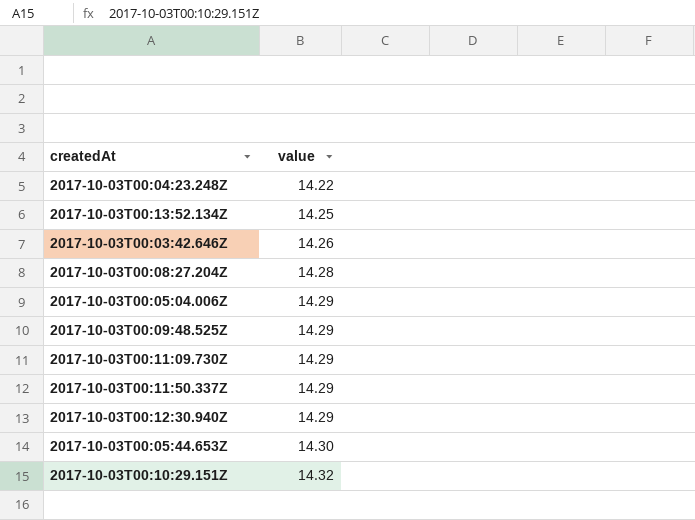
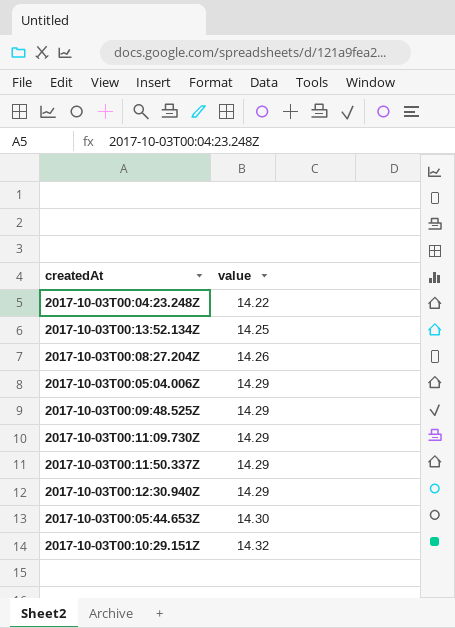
row 2017-10-03T00:03:42.646Z: 14.26 -> none
2017-10-03T00:08:27.204Z | value: 14.28 -> 14.26

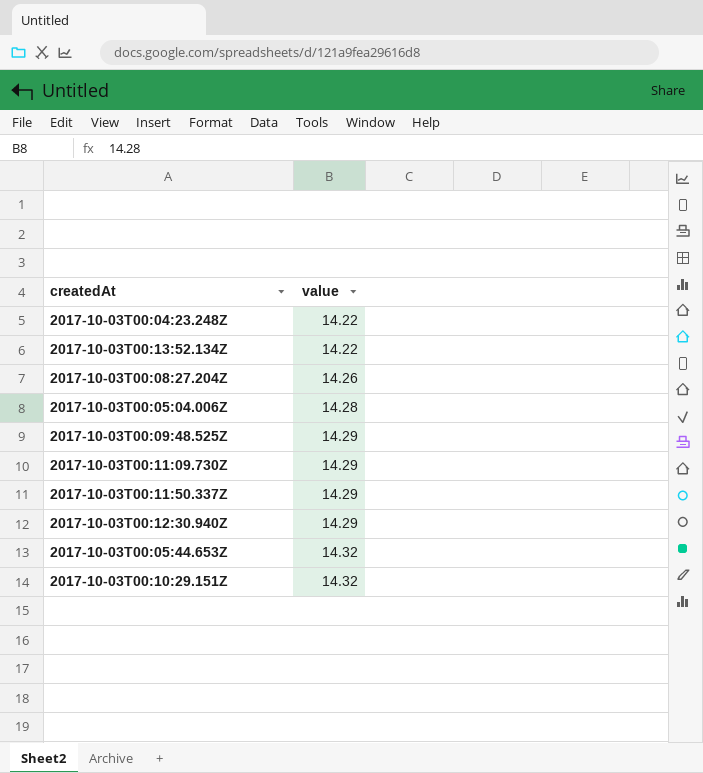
2017-10-03T00:13:52.134Z | value: 14.25 -> 14.22
2017-10-03T00:05:04.006Z | value: 14.29 -> 14.28
2017-10-03T00:05:44.653Z | value: 14.30 -> 14.32

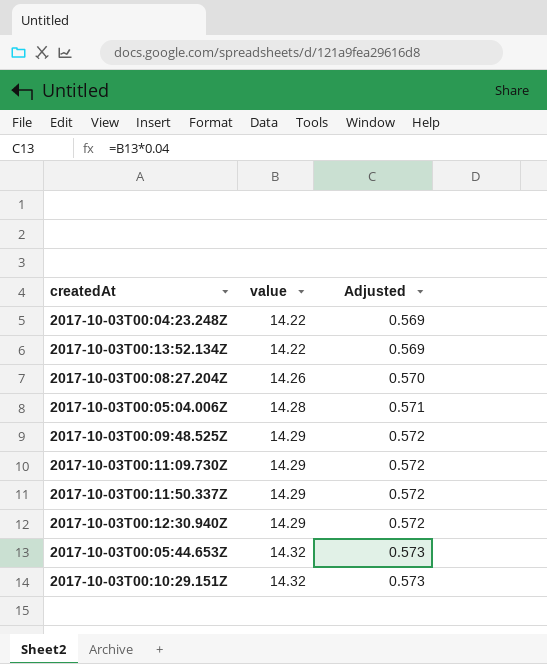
column Adjusted | formula: none -> [value] * 0.04

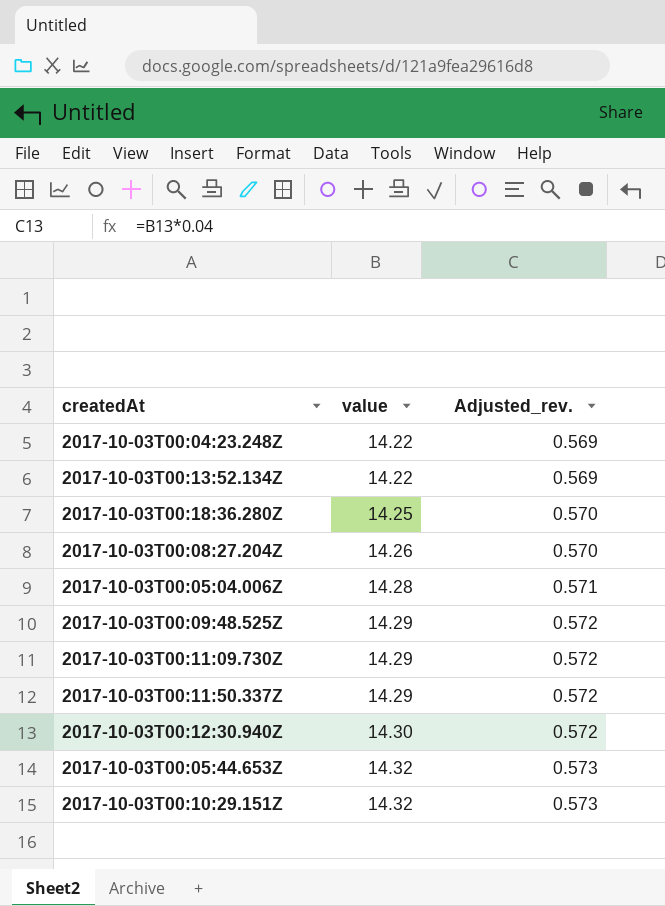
column name: Adjusted -> Adjusted_rev.
row 2017-10-03T00:18:36.280Z: none -> 14.25 | 0.570
2017-10-03T00:12:30.940Z | value: 14.29 -> 14.30

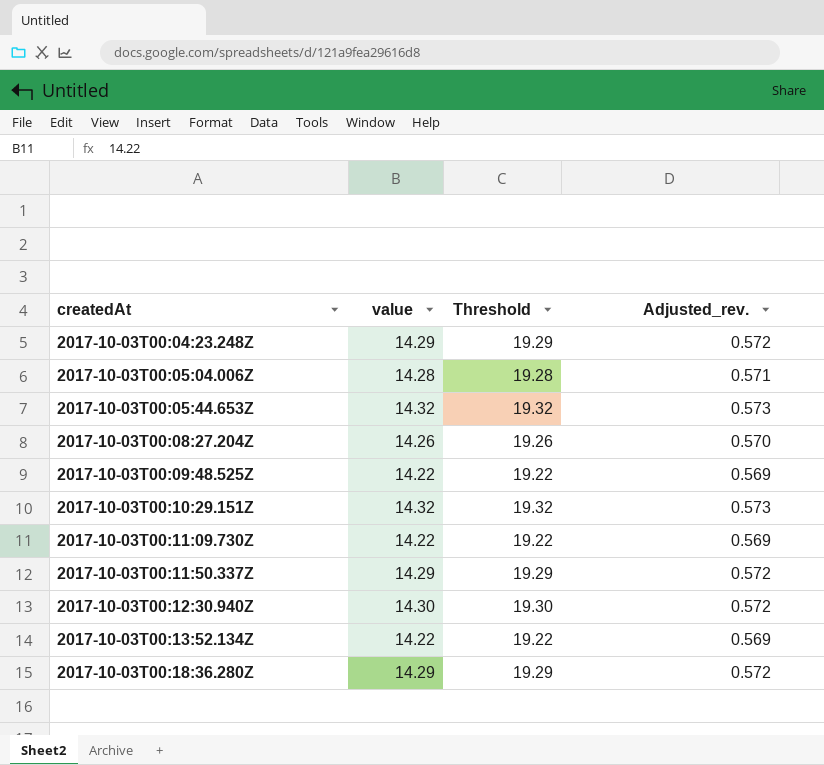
row order: value ascending -> createdAt ascending
column Threshold | formula: none -> [value] + 5
2017-10-03T00:04:23.248Z | value: 14.22 -> 14.29
2017-10-03T00:04:23.248Z | Adjusted_rev.: 0.569 -> 0.572
2017-10-03T00:09:48.525Z | value: 14.29 -> 14.22
2017-10-03T00:09:48.525Z | Adjusted_rev.: 0.572 -> 0.569
2017-10-03T00:11:09.730Z | value: 14.29 -> 14.22
2017-10-03T00:11:09.730Z | Adjusted_rev.: 0.572 -> 0.569
2017-10-03T00:18:36.280Z | value: 14.25 -> 14.29
2017-10-03T00:18:36.280Z | Adjusted_rev.: 0.570 -> 0.572

